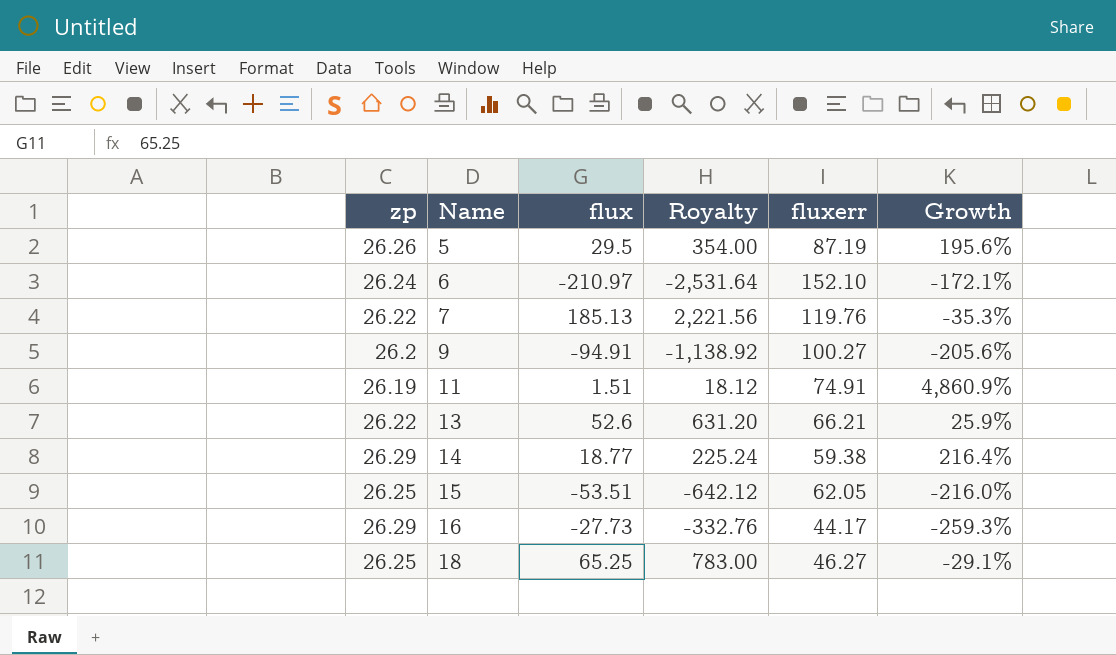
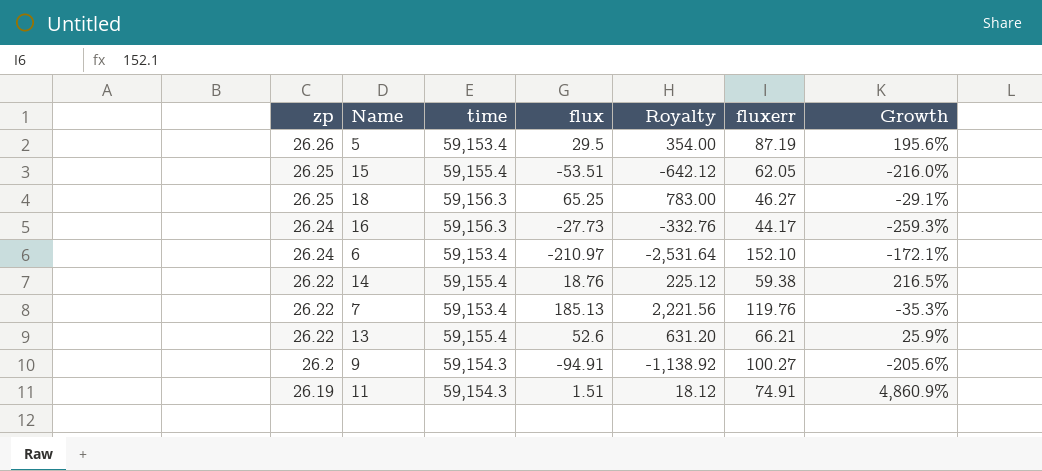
row order: Name ascending -> zp descending
column time | position: none -> 3
16 | zp: 26.29 -> 26.24
14 | zp: 26.29 -> 26.22
14 | flux: 18.77 -> 18.76
14 | Royalty: 225.24 -> 225.12
14 | Growth: 216.4% -> 216.5%

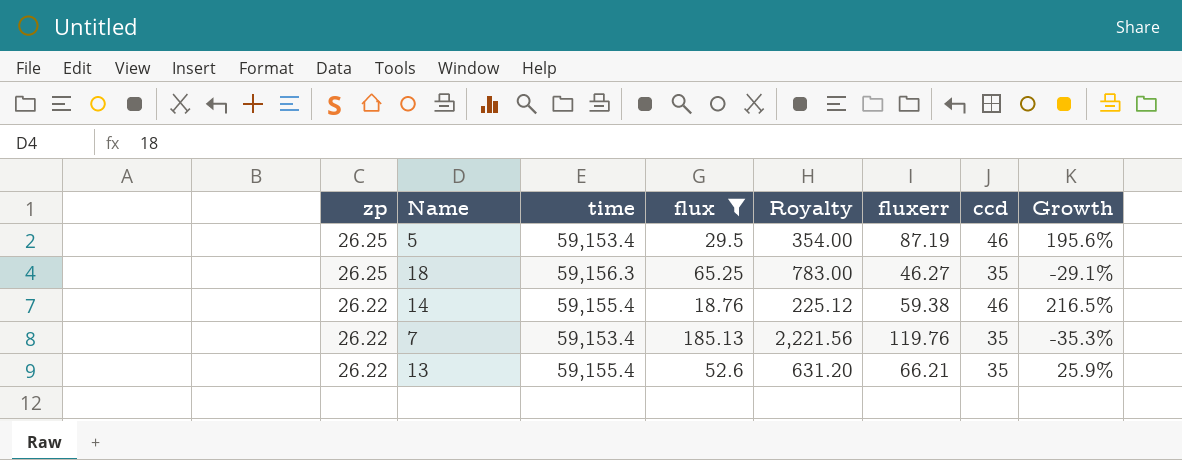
filter: none -> flux >= 18.76
column ccd | position: none -> 7
5 | zp: 26.26 -> 26.25

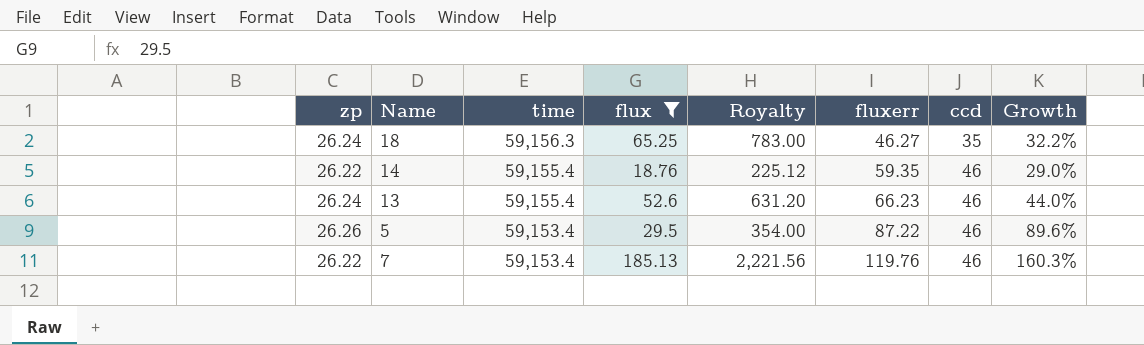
row order: zp descending -> time descending
column Growth | formula: ([fluxerr] - [flux]) / [flux] -> ([fluxerr] - [ccd]) / [ccd]
18 | zp: 26.25 -> 26.24
14 | fluxerr: 59.38 -> 59.35
13 | zp: 26.22 -> 26.24
13 | fluxerr: 66.21 -> 66.23
13 | ccd: 35 -> 46
5 | zp: 26.25 -> 26.26
5 | fluxerr: 87.19 -> 87.22
7 | ccd: 35 -> 46

